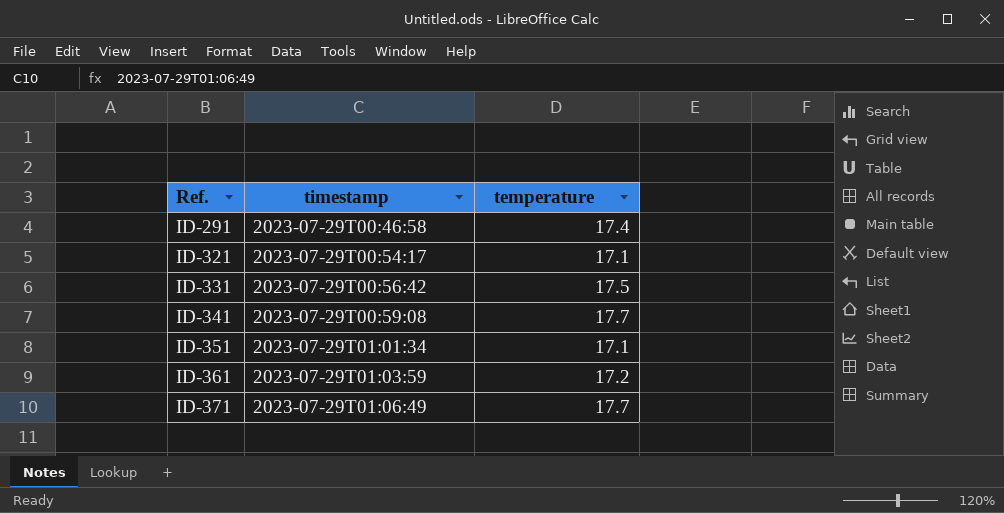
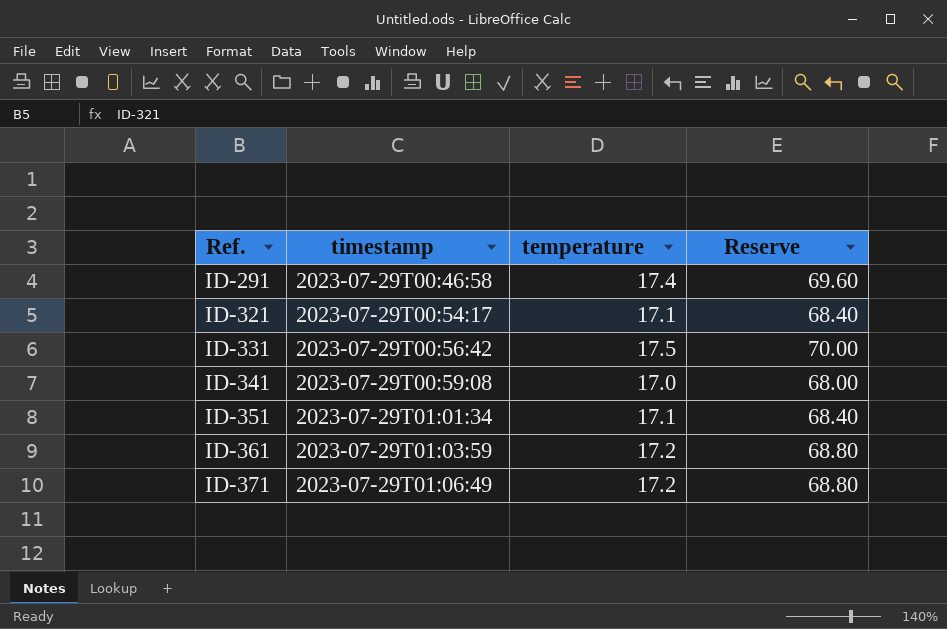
column Reserve | formula: none -> [temperature] * 4
ID-341 | temperature: 17.7 -> 17.0
ID-371 | temperature: 17.7 -> 17.2

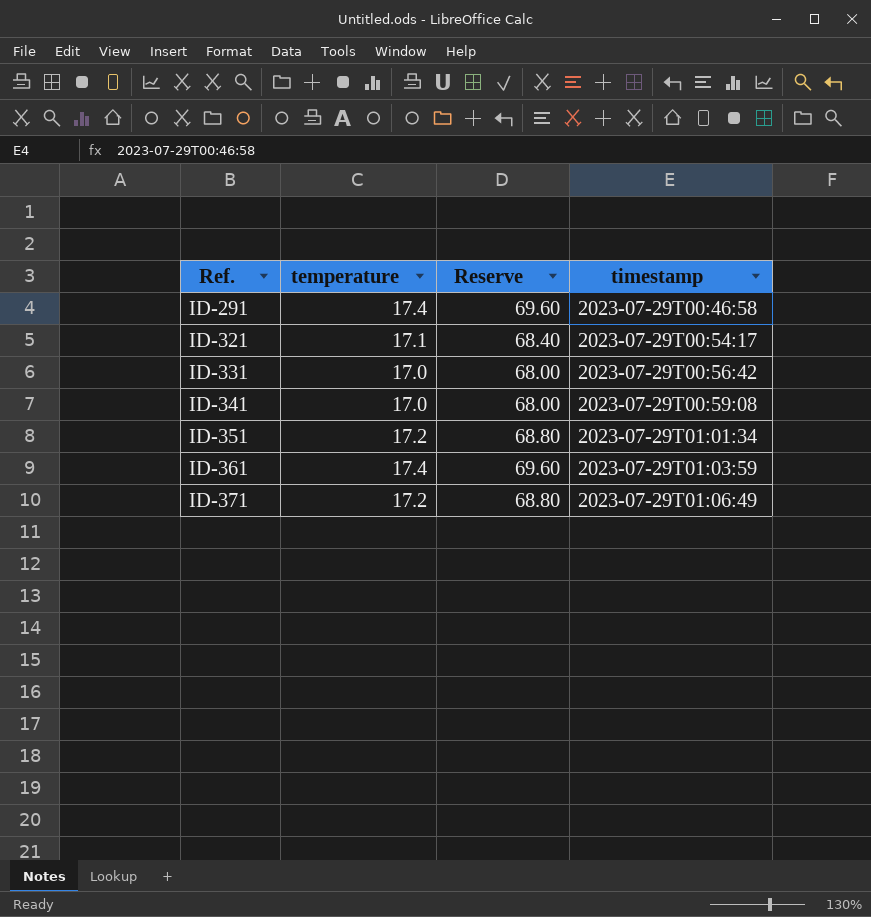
column timestamp | position: 2 -> 4
ID-331 | temperature: 17.5 -> 17.0
ID-331 | Reserve: 70.00 -> 68.00
ID-351 | temperature: 17.1 -> 17.2
ID-351 | Reserve: 68.40 -> 68.80
ID-361 | temperature: 17.2 -> 17.4
ID-361 | Reserve: 68.80 -> 69.60

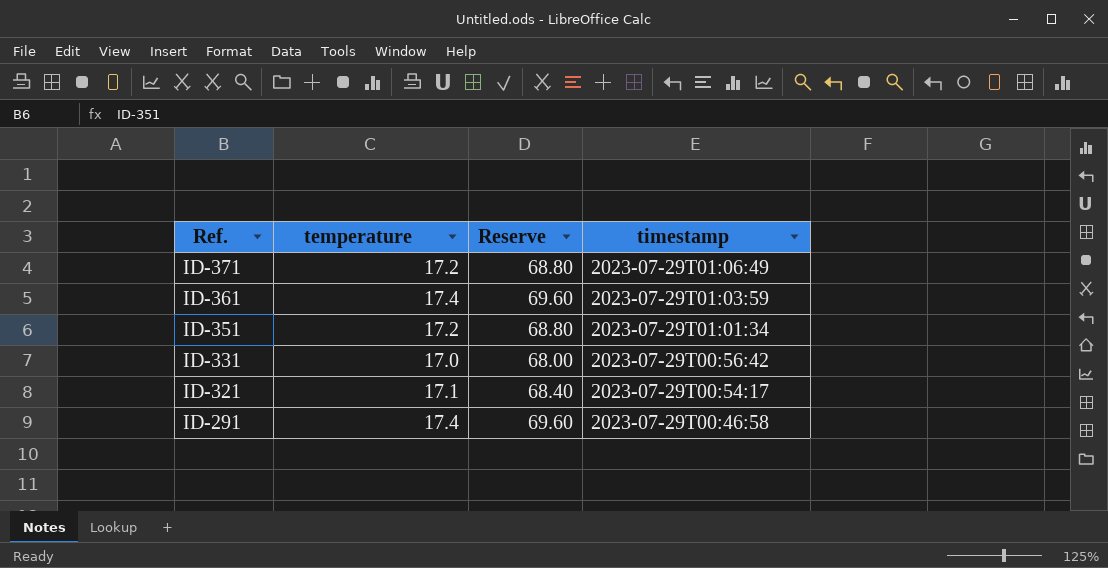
row order: Ref. ascending -> Ref. descending
row ID-341: 17.0 | 68.00 | 2023-07-29T00:59:08 -> none

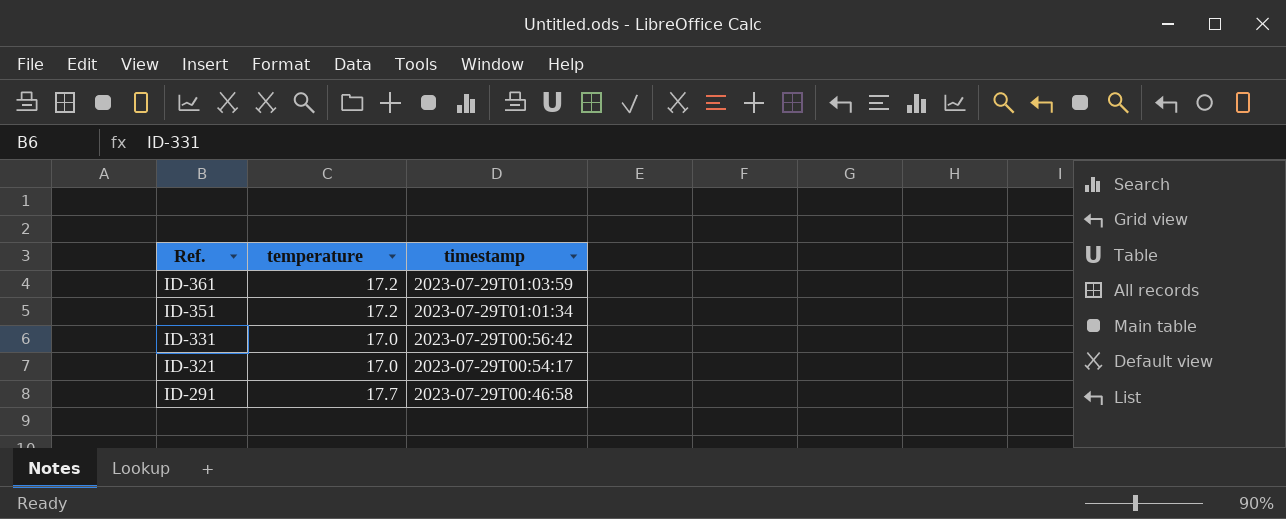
column Reserve | formula: [temperature] * 4 -> none
row ID-371: 17.2 | 68.80 | 2023-07-29T01:06:49 -> none
ID-361 | temperature: 17.4 -> 17.2
ID-321 | temperature: 17.1 -> 17.0
ID-291 | temperature: 17.4 -> 17.7

